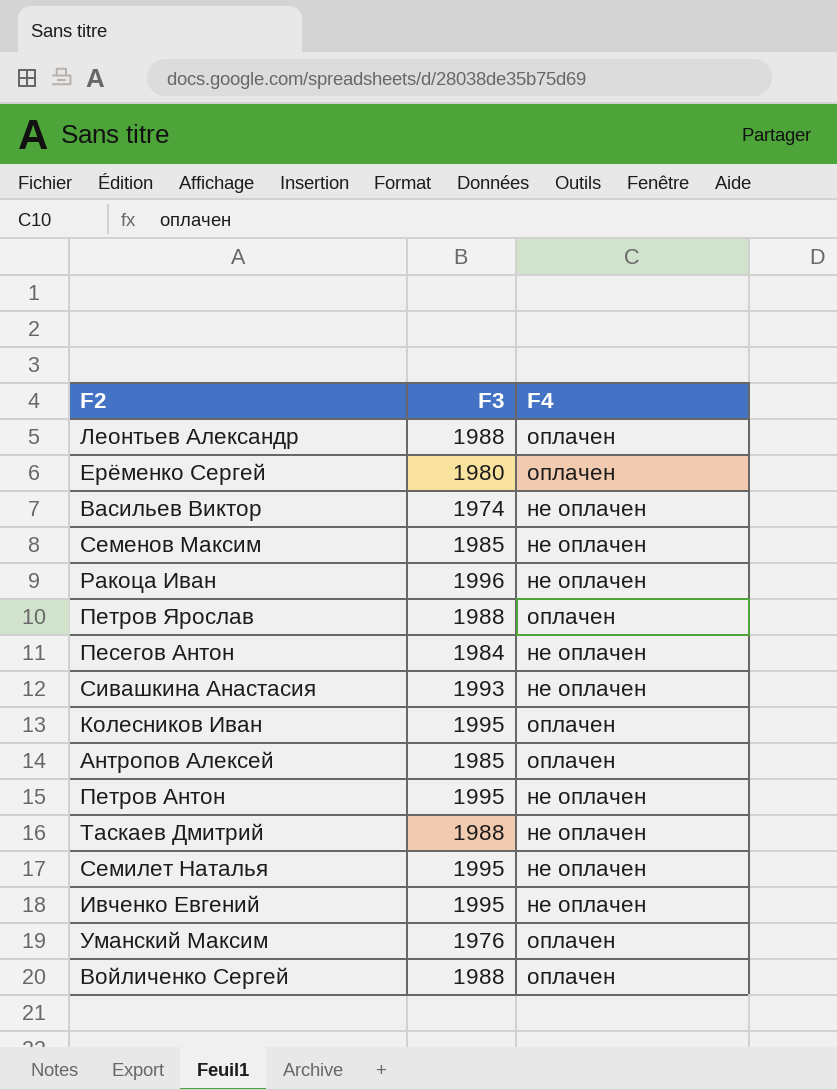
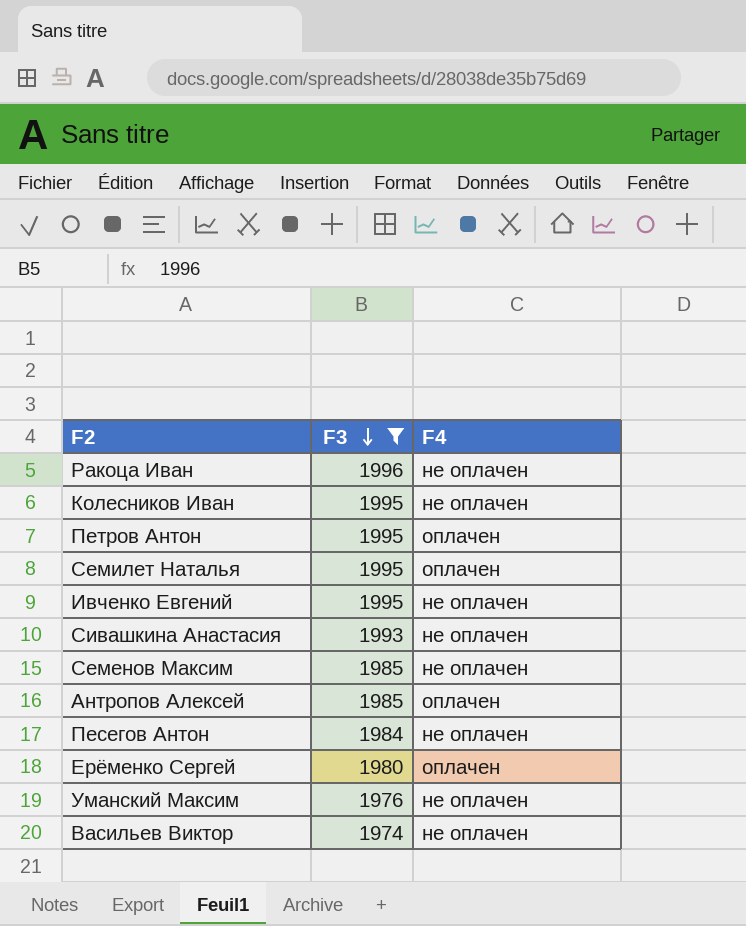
filter: none -> F3 != 1988
row order: none -> F3 descending
Колесников Иван | F4: оплачен -> не оплачен
Петров Антон | F4: не оплачен -> оплачен
Семилет Наталья | F4: не оплачен -> оплачен
Уманский Максим | F4: оплачен -> не оплачен

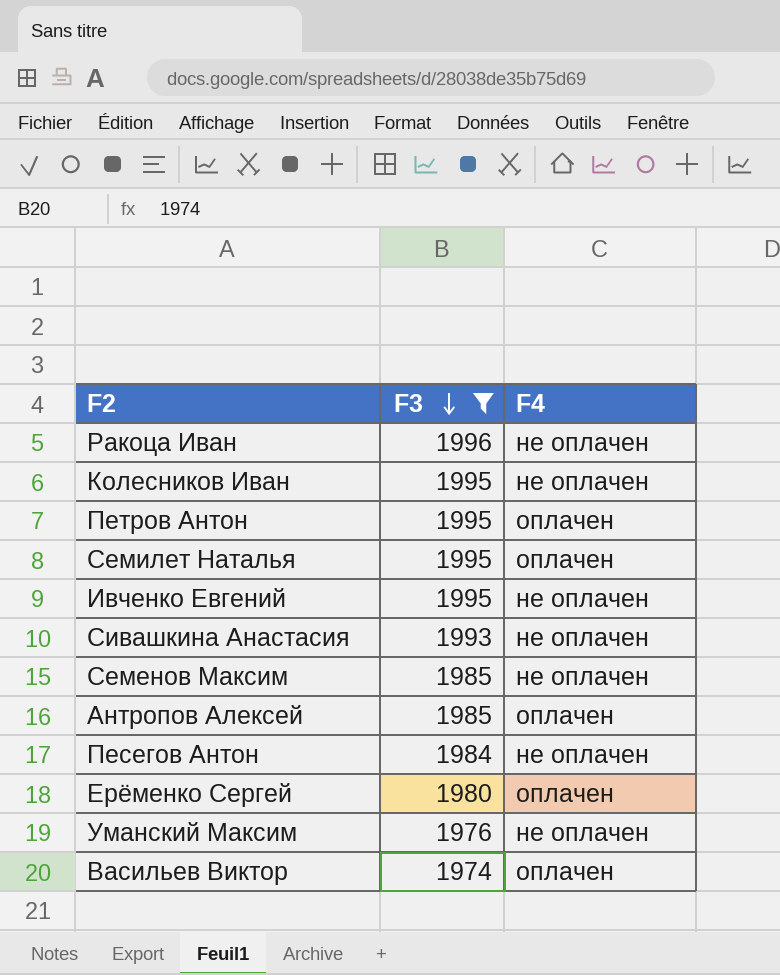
Васильев Виктор | F4: не оплачен -> оплачен

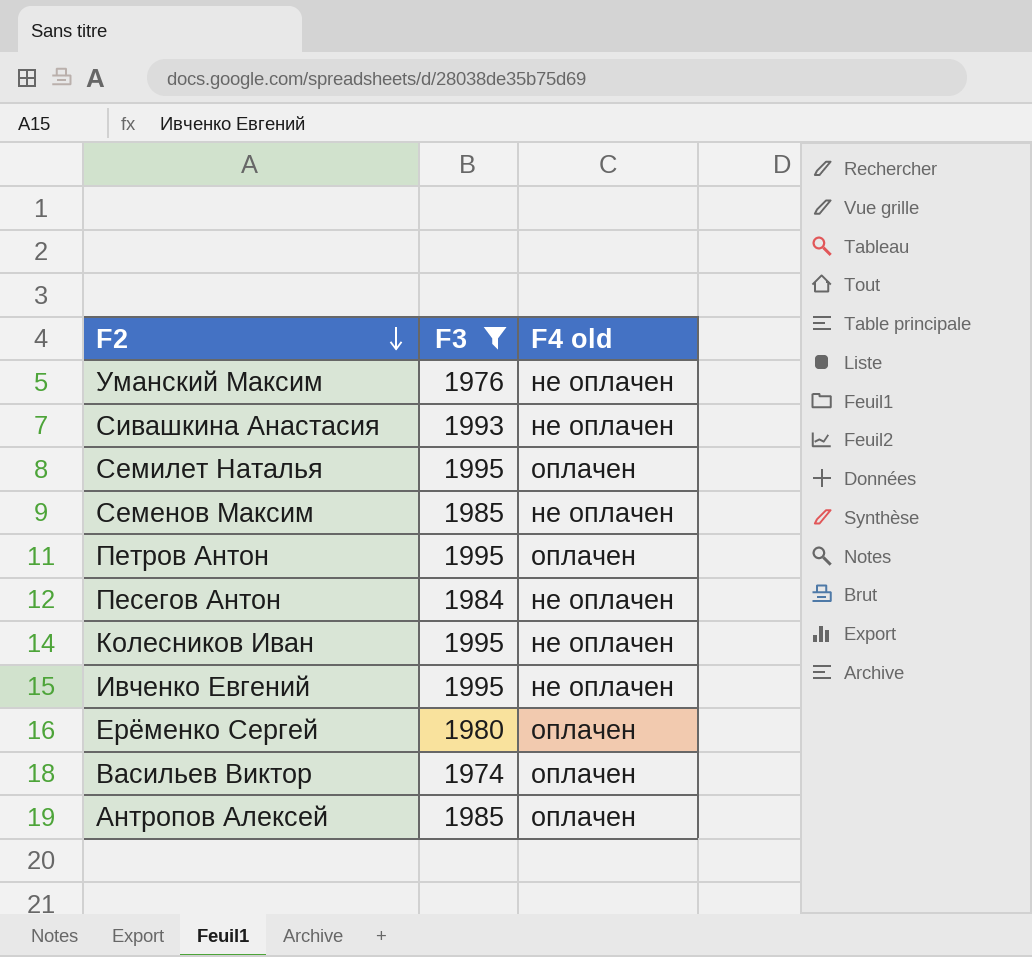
row order: F3 descending -> F2 descending
column name: F4 -> F4 old
row Ракоца Иван: 1996 | не оплачен -> none

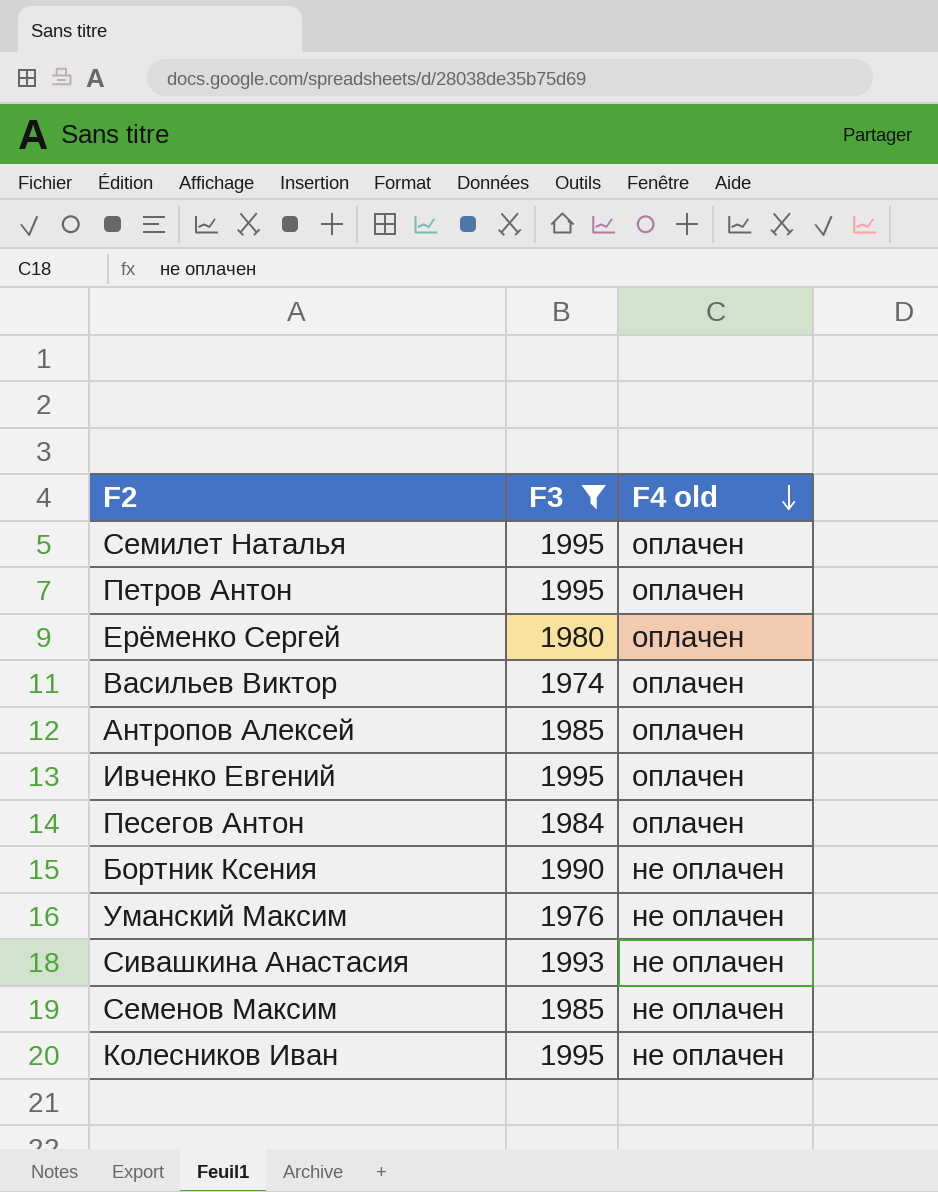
row order: F2 descending -> F4 old descending
Ивченко Евгений | F4 old: не оплачен -> оплачен
Песегов Антон | F4 old: не оплачен -> оплачен
row Бортник Ксения: none -> 1990 | не оплачен

